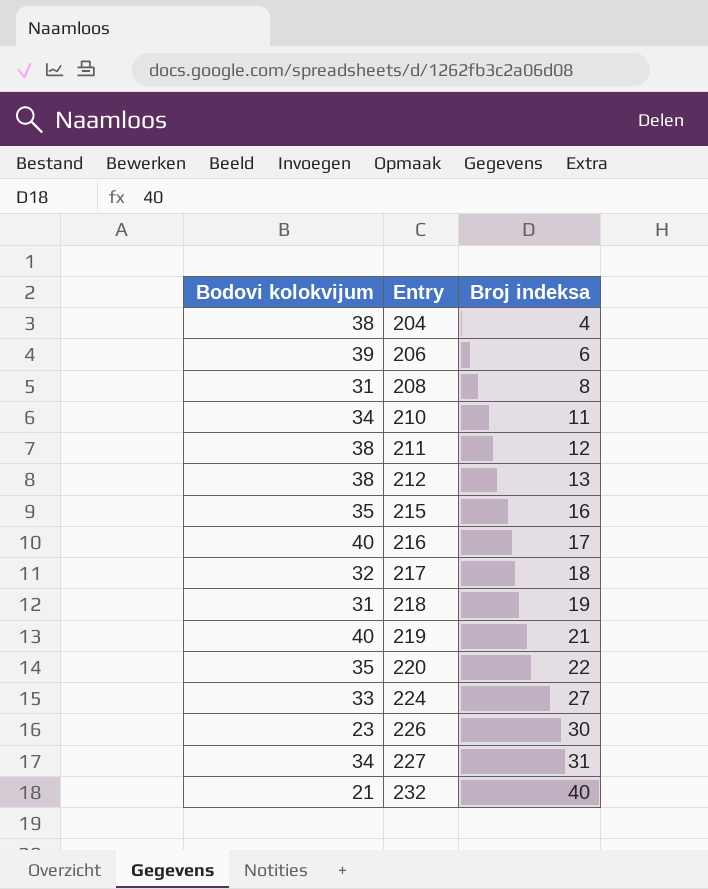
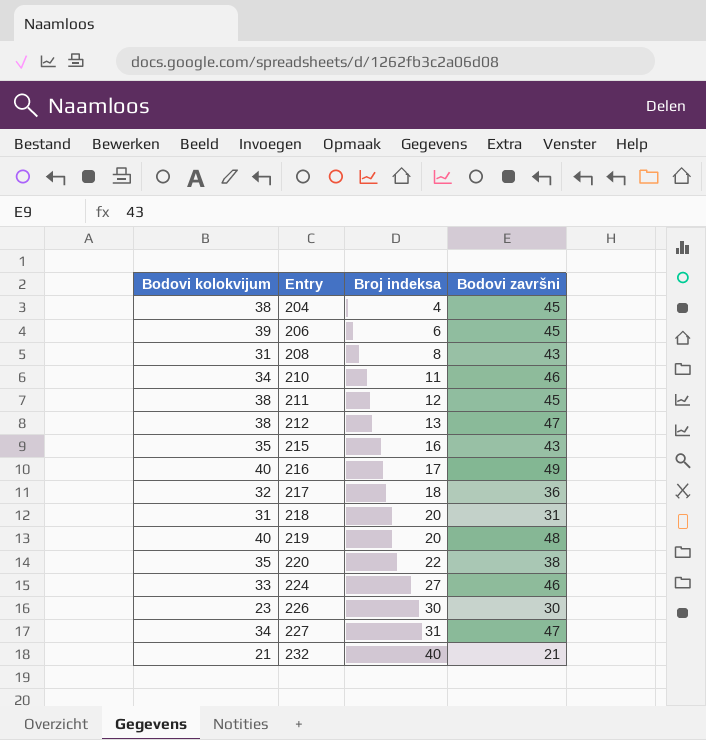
column Bodovi završni | position: none -> 4
218 | Broj indeksa: 19 -> 20
219 | Broj indeksa: 21 -> 20

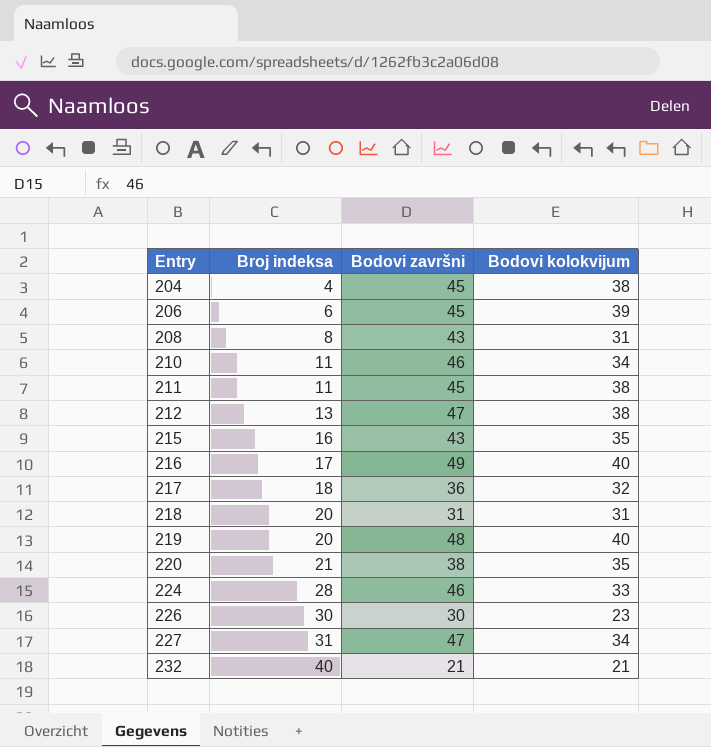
column Bodovi kolokvijum | position: 1 -> 4
211 | Broj indeksa: 12 -> 11
220 | Broj indeksa: 22 -> 21
224 | Broj indeksa: 27 -> 28

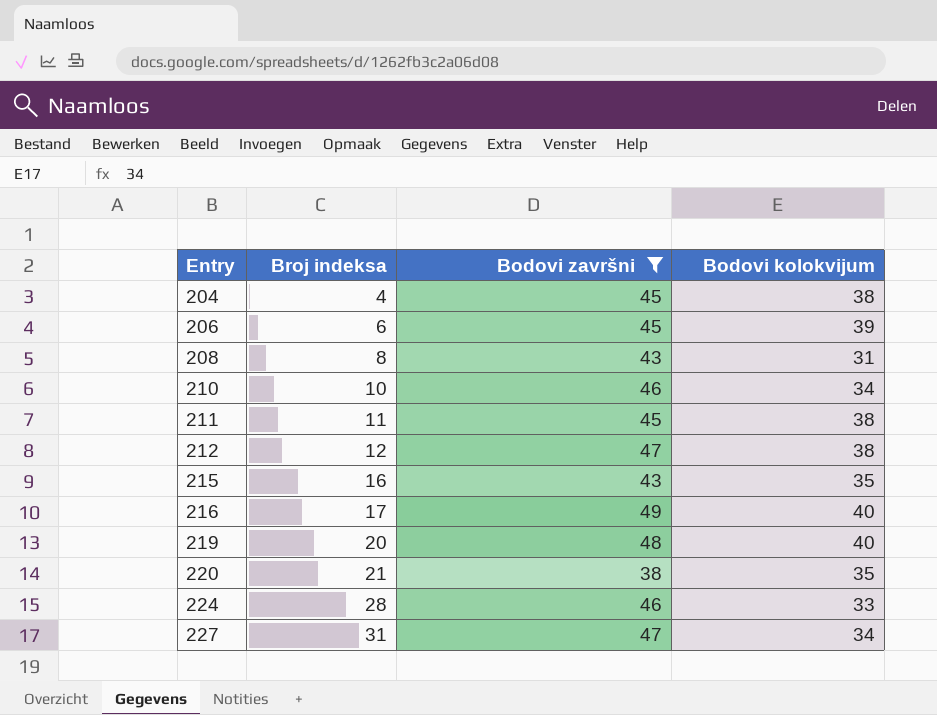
filter: none -> Bodovi završni >= 38
210 | Broj indeksa: 11 -> 10
212 | Broj indeksa: 13 -> 12

